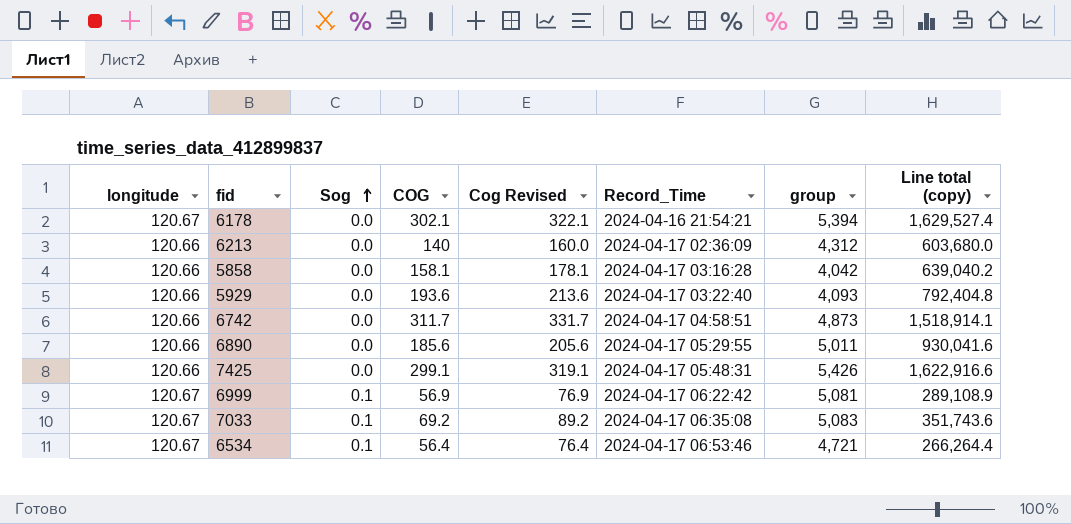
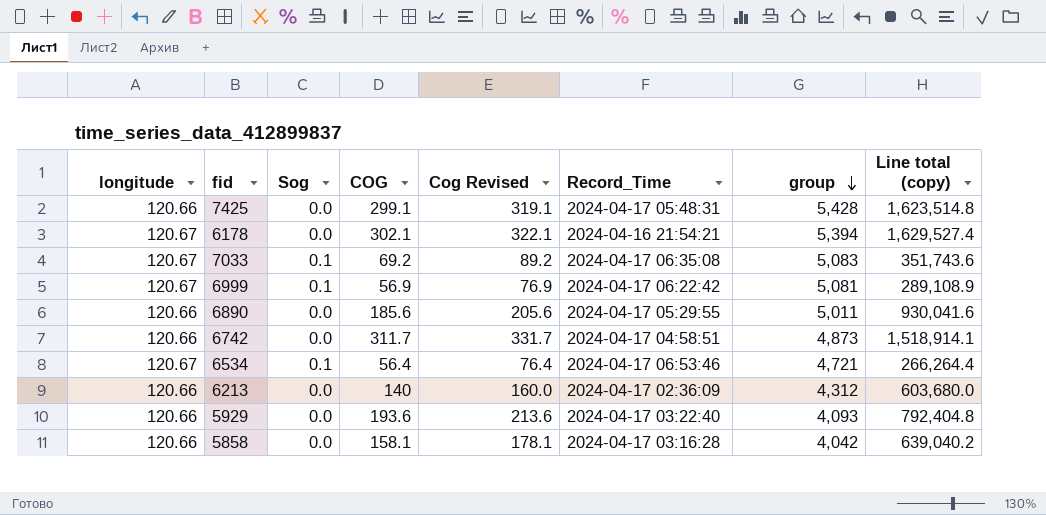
row order: Sog ascending -> group descending
7425 | group: 5,426 -> 5,428
7425 | Line total (copy): 1,622,916.6 -> 1,623,514.8

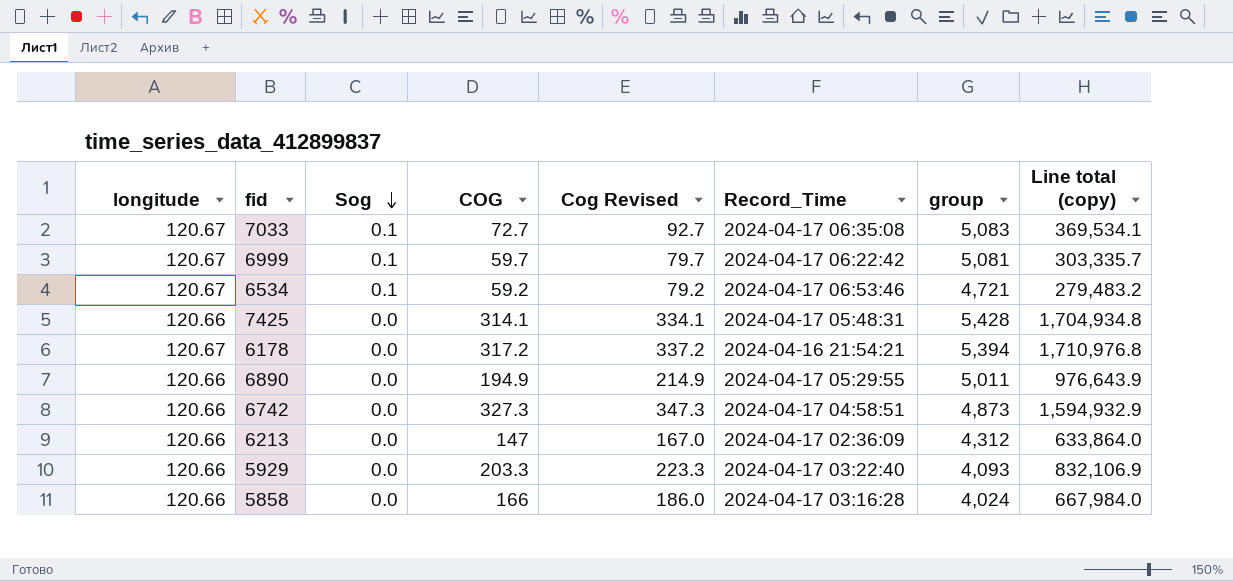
row order: group descending -> Sog descending
7033 | COG: 69.2 -> 72.7
7033 | Cog Revised: 89.2 -> 92.7
7033 | Line total (copy): 351,743.6 -> 369,534.1
6999 | COG: 56.9 -> 59.7
6999 | Cog Revised: 76.9 -> 79.7
6999 | Line total (copy): 289,108.9 -> 303,335.7
6534 | COG: 56.4 -> 59.2
6534 | Cog Revised: 76.4 -> 79.2
6534 | Line total (copy): 266,264.4 -> 279,483.2
7425 | COG: 299.1 -> 314.1
7425 | Cog Revised: 319.1 -> 334.1
7425 | Line total (copy): 1,623,514.8 -> 1,704,934.8
6178 | COG: 302.1 -> 317.2
6178 | Cog Revised: 322.1 -> 337.2
6178 | Line total (copy): 1,629,527.4 -> 1,710,976.8
6890 | COG: 185.6 -> 194.9
6890 | Cog Revised: 205.6 -> 214.9
6890 | Line total (copy): 930,041.6 -> 976,643.9
6742 | COG: 311.7 -> 327.3
6742 | Cog Revised: 331.7 -> 347.3
6742 | Line total (copy): 1,518,914.1 -> 1,594,932.9
6213 | COG: 140 -> 147
6213 | Cog Revised: 160.0 -> 167.0
6213 | Line total (copy): 603,680.0 -> 633,864.0
5929 | COG: 193.6 -> 203.3
5929 | Cog Revised: 213.6 -> 223.3
5929 | Line total (copy): 792,404.8 -> 832,106.9
5858 | COG: 158.1 -> 166
5858 | Cog Revised: 178.1 -> 186.0
5858 | group: 4,042 -> 4,024
5858 | Line total (copy): 639,040.2 -> 667,984.0

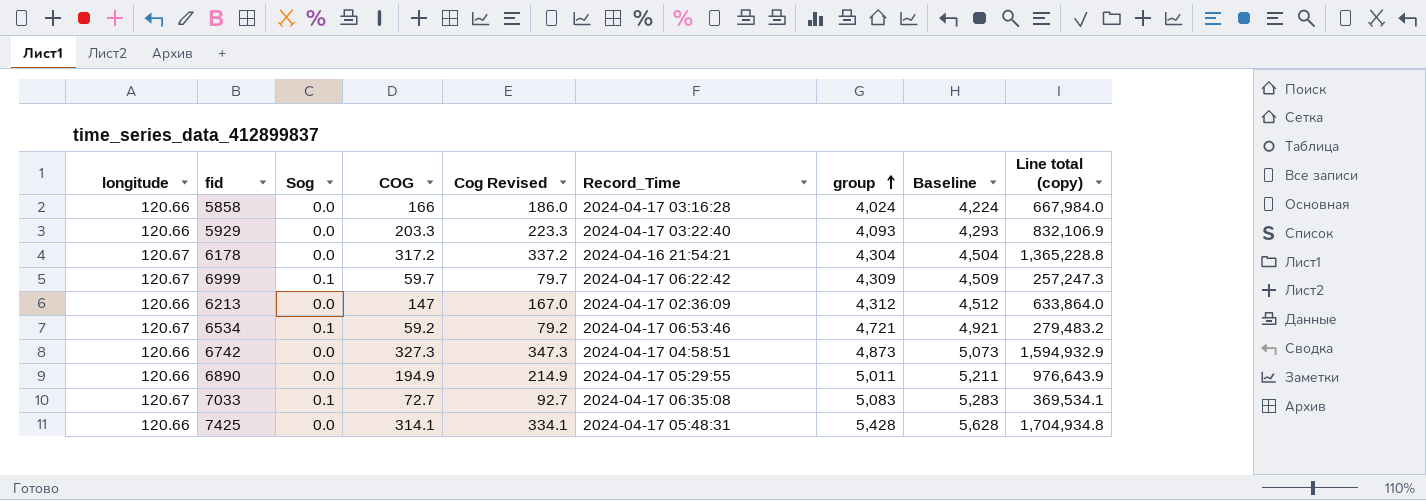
row order: Sog descending -> group ascending
column Baseline | formula: none -> [group] + 200
6178 | group: 5,394 -> 4,304
6178 | Line total (copy): 1,710,976.8 -> 1,365,228.8
6999 | group: 5,081 -> 4,309
6999 | Line total (copy): 303,335.7 -> 257,247.3

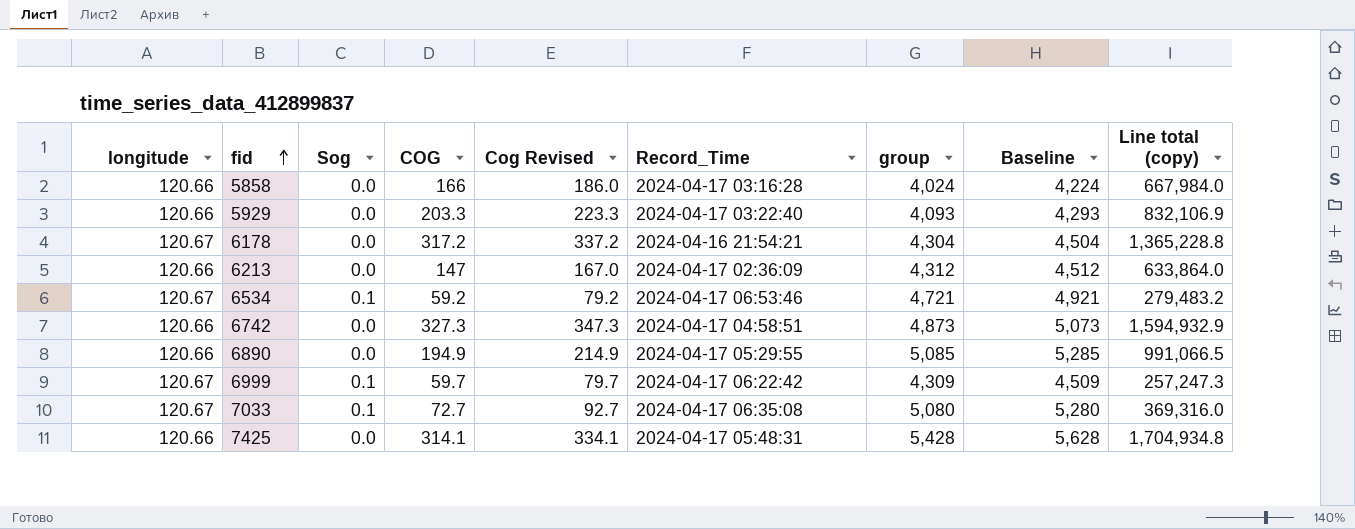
row order: group ascending -> fid ascending
6890 | group: 5,011 -> 5,085
6890 | Baseline: 5,211 -> 5,285
6890 | Line total (copy): 976,643.9 -> 991,066.5
7033 | group: 5,083 -> 5,080
7033 | Baseline: 5,283 -> 5,280
7033 | Line total (copy): 369,534.1 -> 369,316.0

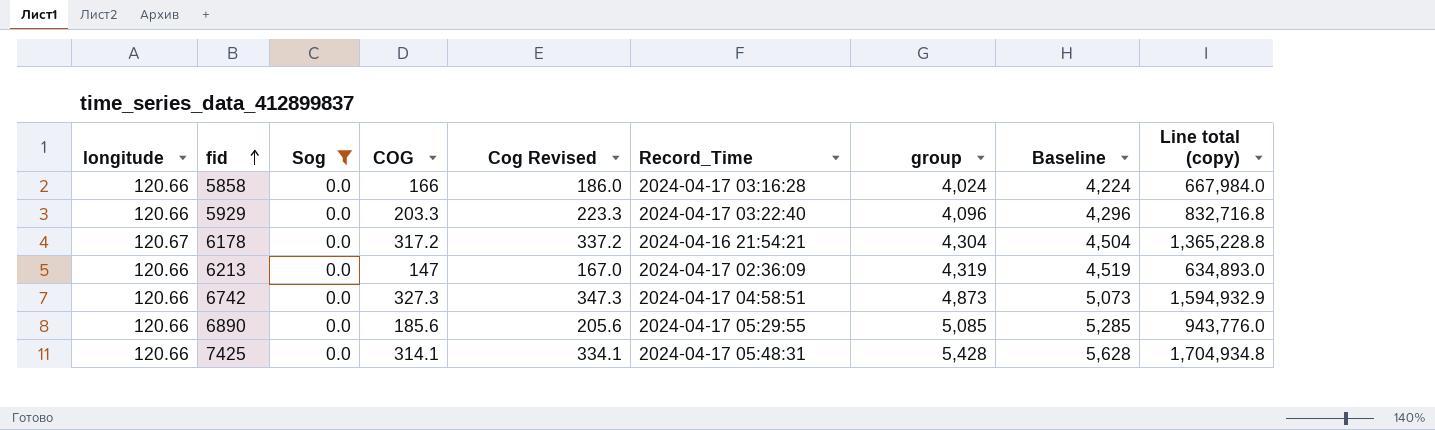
filter: none -> Sog = 0.0
5929 | group: 4,093 -> 4,096
5929 | Baseline: 4,293 -> 4,296
5929 | Line total (copy): 832,106.9 -> 832,716.8
6213 | group: 4,312 -> 4,319
6213 | Baseline: 4,512 -> 4,519
6213 | Line total (copy): 633,864.0 -> 634,893.0
6890 | COG: 194.9 -> 185.6
6890 | Cog Revised: 214.9 -> 205.6
6890 | Line total (copy): 991,066.5 -> 943,776.0

